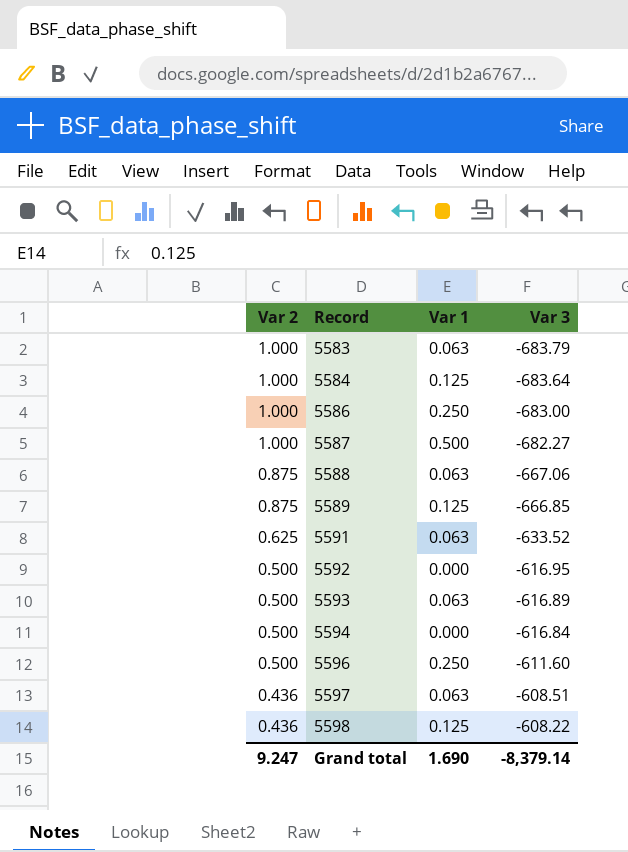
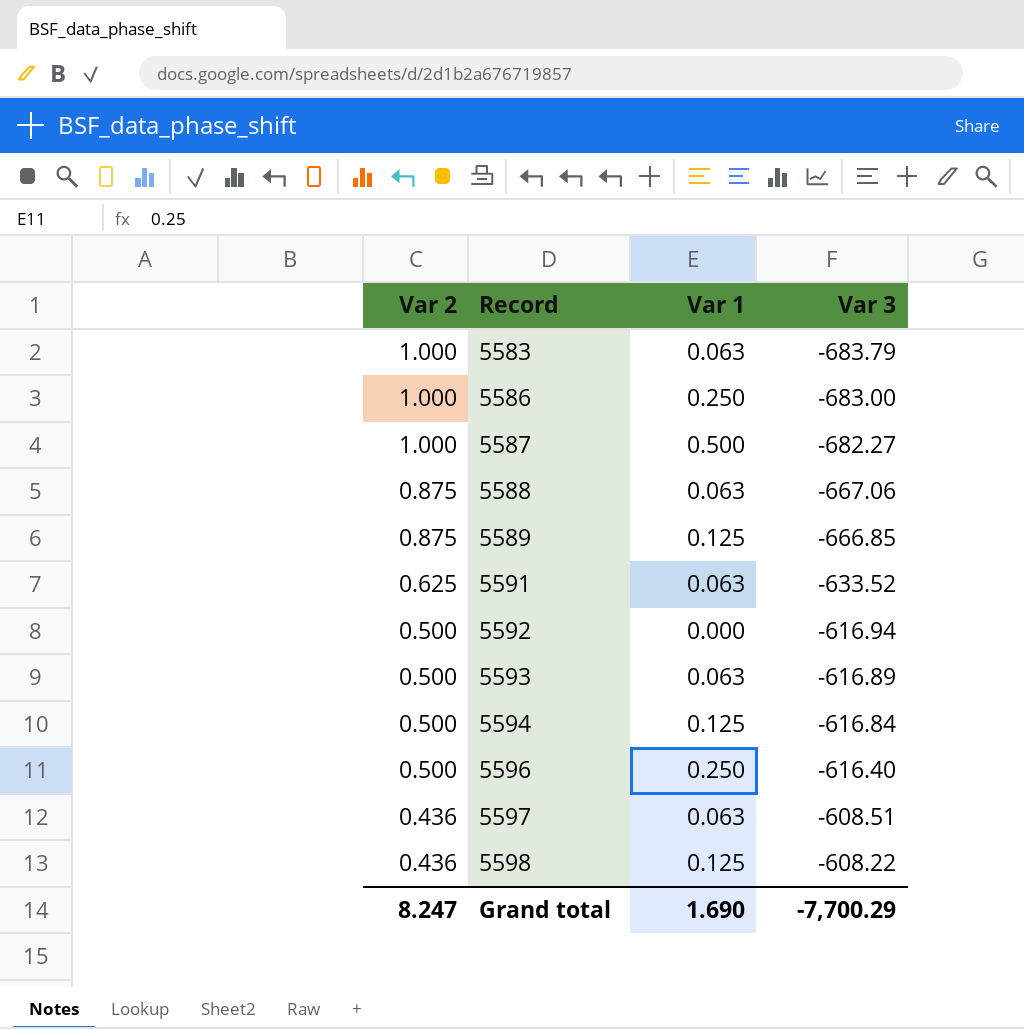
row 5584: 1.000 | 0.125 | -683.64 -> none
5592 | Var 3: -616.95 -> -616.94
5594 | Var 1: 0.000 -> 0.125
5596 | Var 3: -611.60 -> -616.40
Grand total | Var 2: 9.247 -> 8.247
Grand total | Var 3: -8,379.14 -> -7,700.29

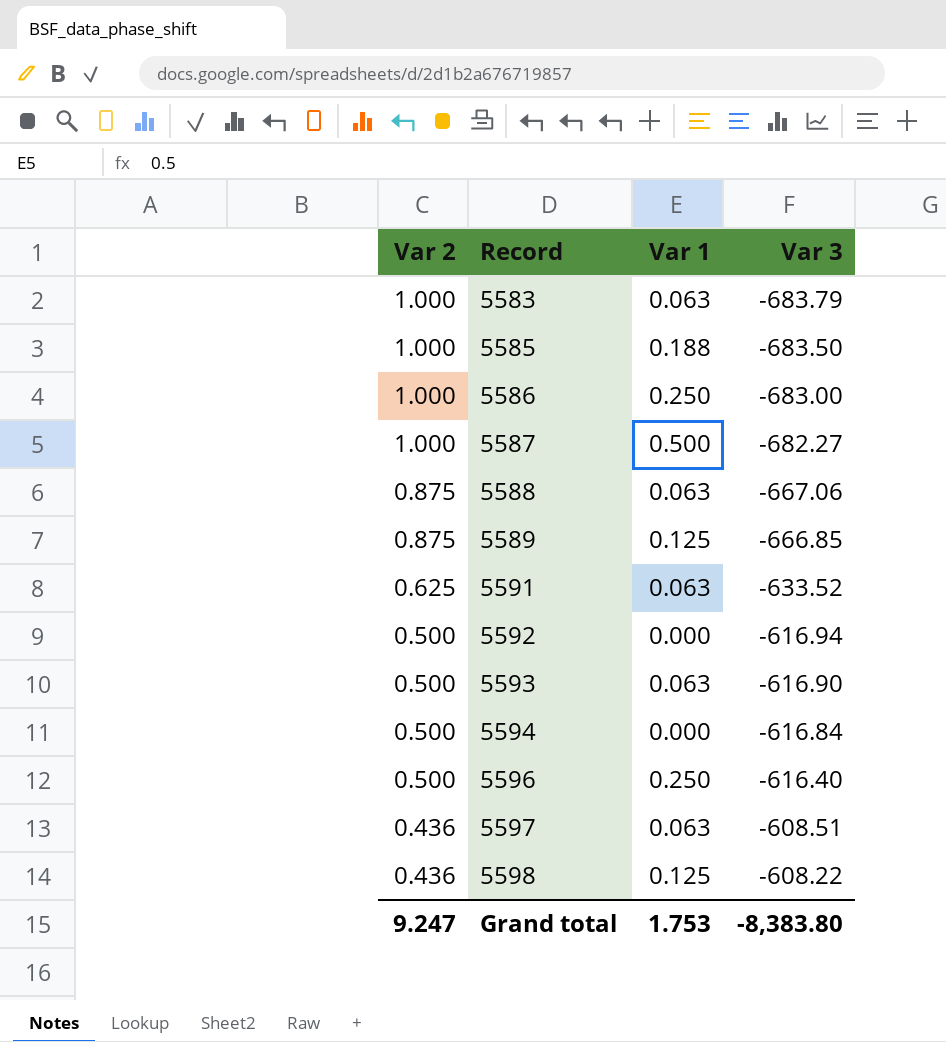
row 5585: none -> 1.000 | 0.188 | -683.50
5593 | Var 3: -616.89 -> -616.90
5594 | Var 1: 0.125 -> 0.000
Grand total | Var 2: 8.247 -> 9.247
Grand total | Var 1: 1.690 -> 1.753
Grand total | Var 3: -7,700.29 -> -8,383.80

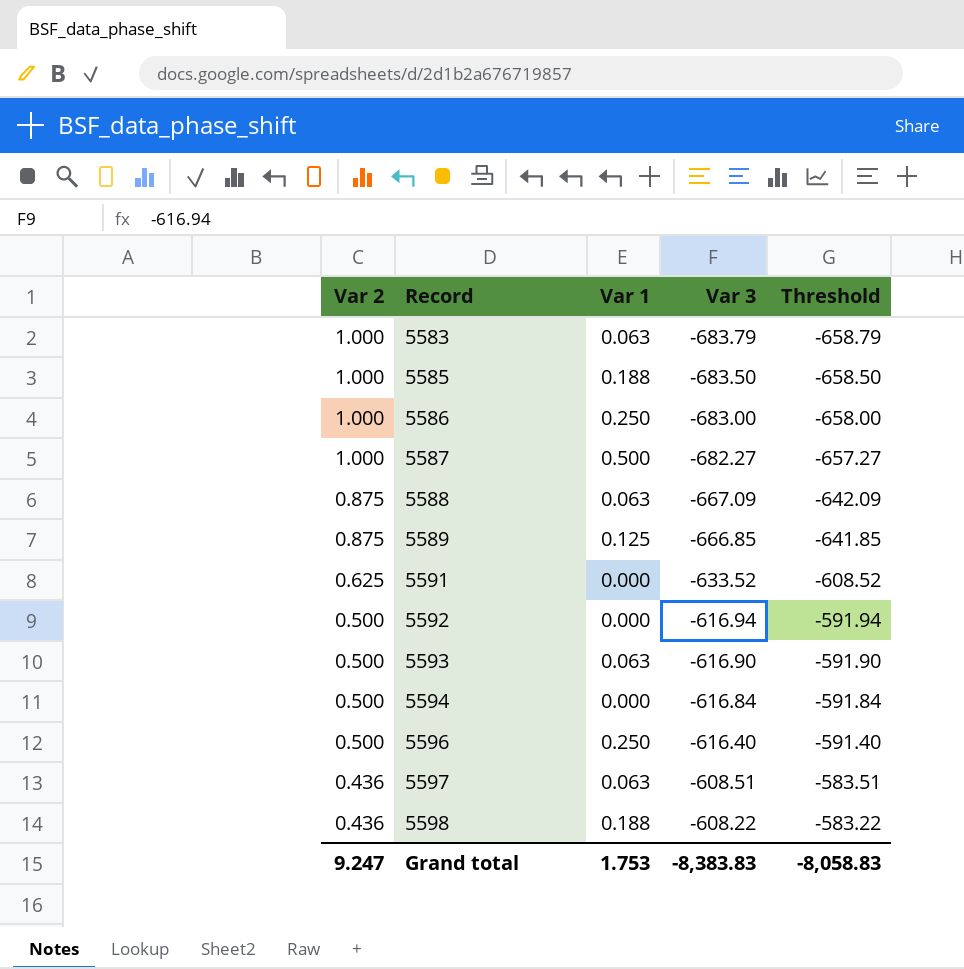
column Threshold | formula: none -> [Var 3] + 25
5588 | Var 3: -667.06 -> -667.09
5591 | Var 1: 0.063 -> 0.000
5598 | Var 1: 0.125 -> 0.188
Grand total | Var 3: -8,383.80 -> -8,383.83

